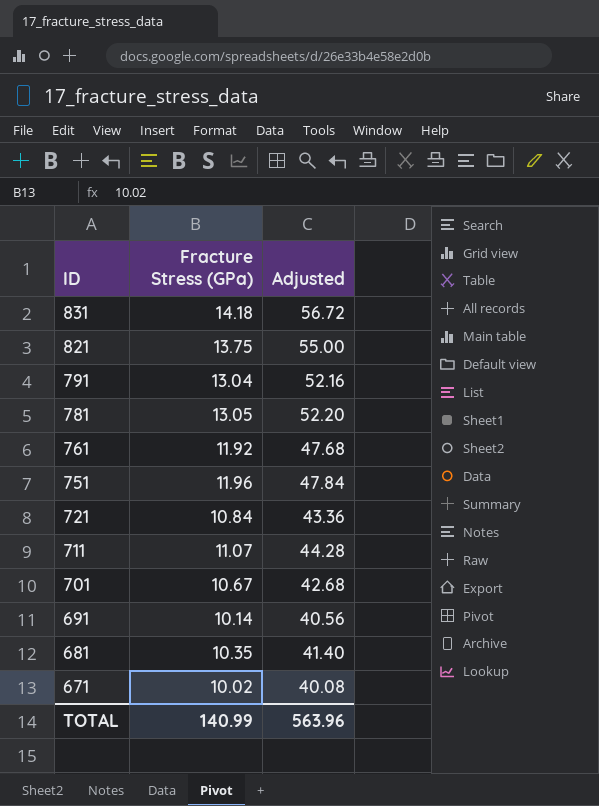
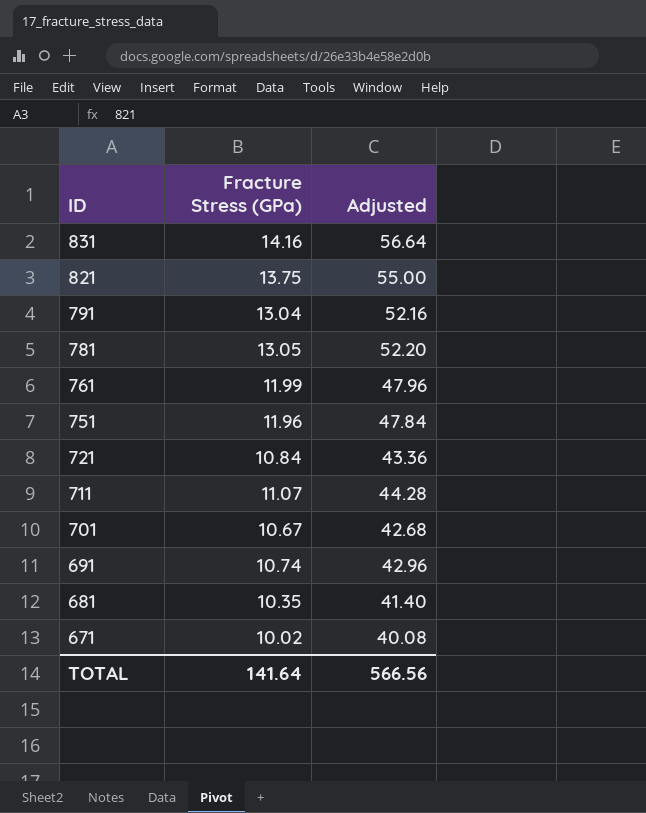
831 | Fracture Stress (GPa): 14.18 -> 14.16
831 | Adjusted: 56.72 -> 56.64
761 | Fracture Stress (GPa): 11.92 -> 11.99
761 | Adjusted: 47.68 -> 47.96
691 | Fracture Stress (GPa): 10.14 -> 10.74
691 | Adjusted: 40.56 -> 42.96
TOTAL | Fracture Stress (GPa): 140.99 -> 141.64
TOTAL | Adjusted: 563.96 -> 566.56

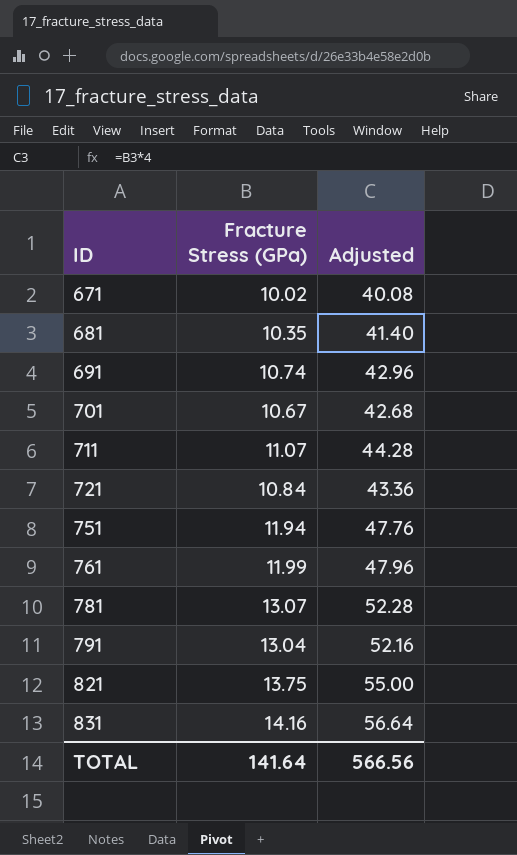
row order: ID descending -> ID ascending
751 | Fracture Stress (GPa): 11.96 -> 11.94
751 | Adjusted: 47.84 -> 47.76
781 | Fracture Stress (GPa): 13.05 -> 13.07
781 | Adjusted: 52.20 -> 52.28

